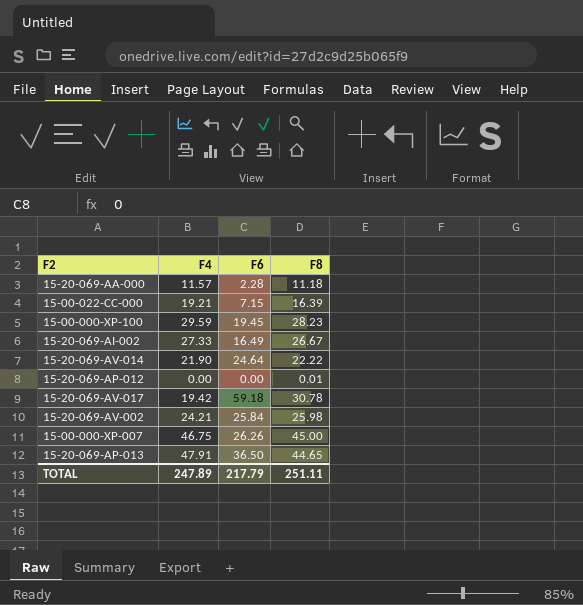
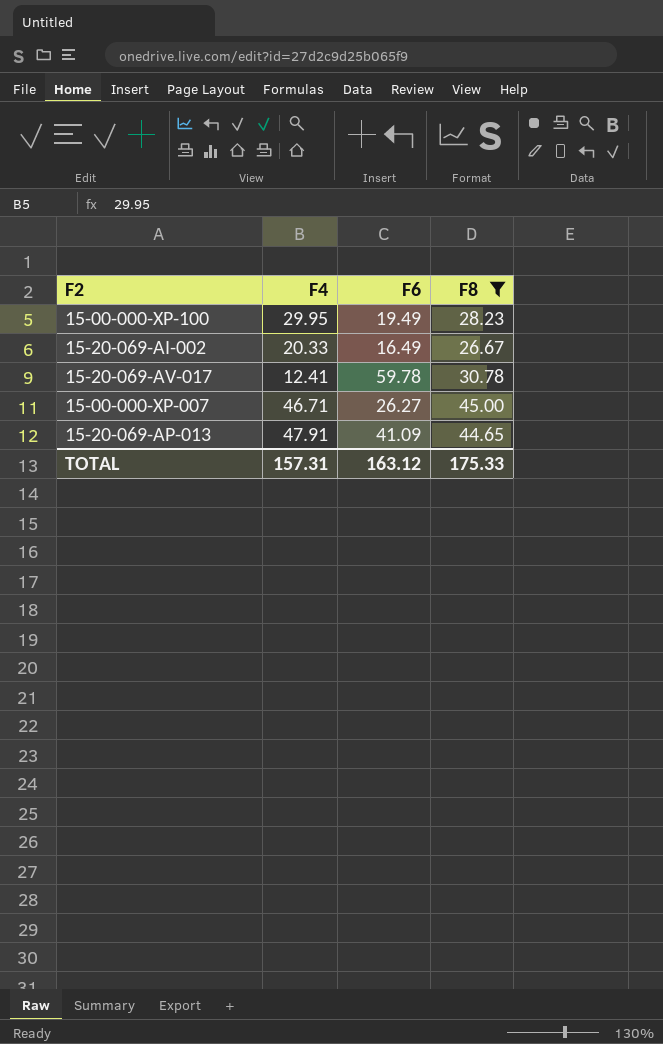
filter: none -> F8 >= 26.67
15-00-000-XP-100 | F4: 29.59 -> 29.95
15-00-000-XP-100 | F6: 19.45 -> 19.49
15-20-069-AI-002 | F4: 27.33 -> 20.33
15-20-069-AV-017 | F4: 19.42 -> 12.41
15-20-069-AV-017 | F6: 59.18 -> 59.78
15-00-000-XP-007 | F4: 46.75 -> 46.71
15-00-000-XP-007 | F6: 26.26 -> 26.27
15-20-069-AP-013 | F6: 36.50 -> 41.09
TOTAL | F4: 247.89 -> 157.31
TOTAL | F6: 217.79 -> 163.12
TOTAL | F8: 251.11 -> 175.33

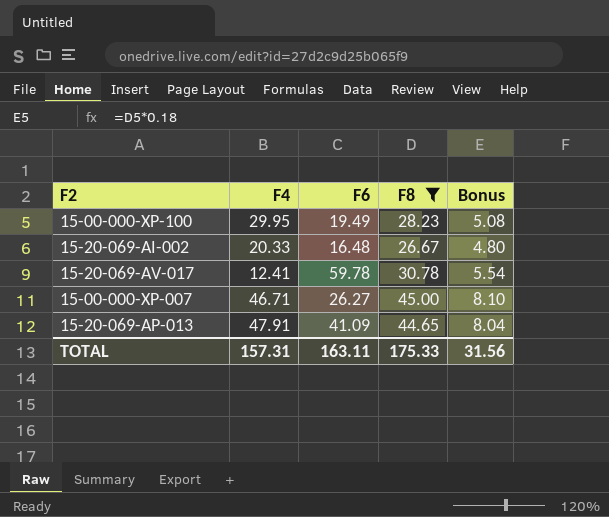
column Bonus | formula: none -> [F8] * 0.18
15-20-069-AI-002 | F6: 16.49 -> 16.48
TOTAL | F6: 163.12 -> 163.11

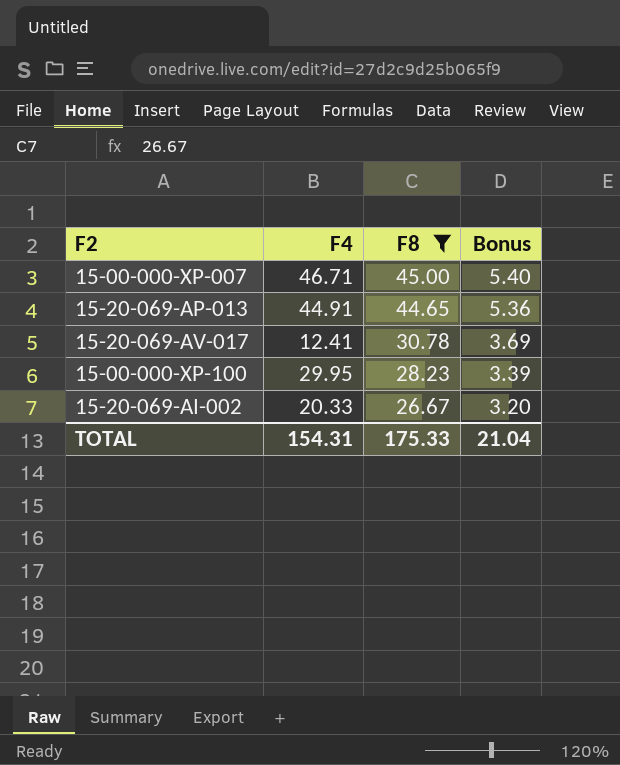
row order: none -> F8 descending
column F6 | position: 3 -> none
column Bonus | formula: [F8] * 0.18 -> [F8] * 0.12
15-20-069-AP-013 | F4: 47.91 -> 44.91
TOTAL | F4: 157.31 -> 154.31
TOTAL | Bonus: 31.56 -> 21.04

